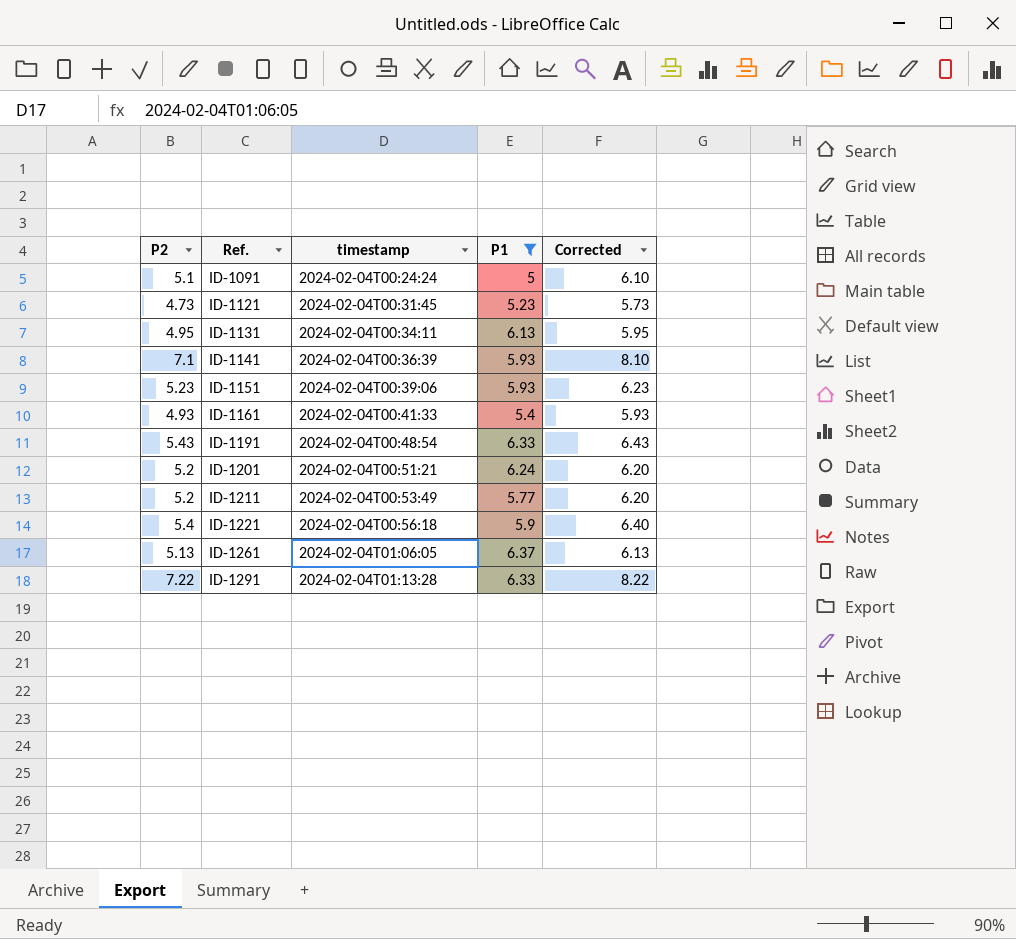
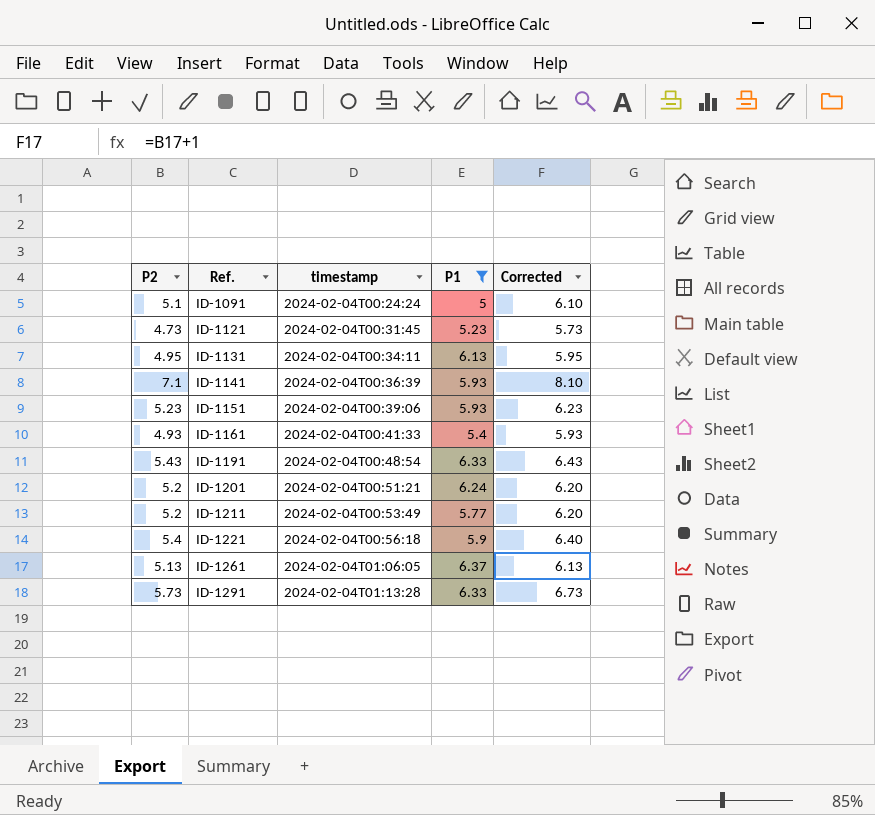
ID-1291 | P2: 7.22 -> 5.73
ID-1291 | Corrected: 8.22 -> 6.73

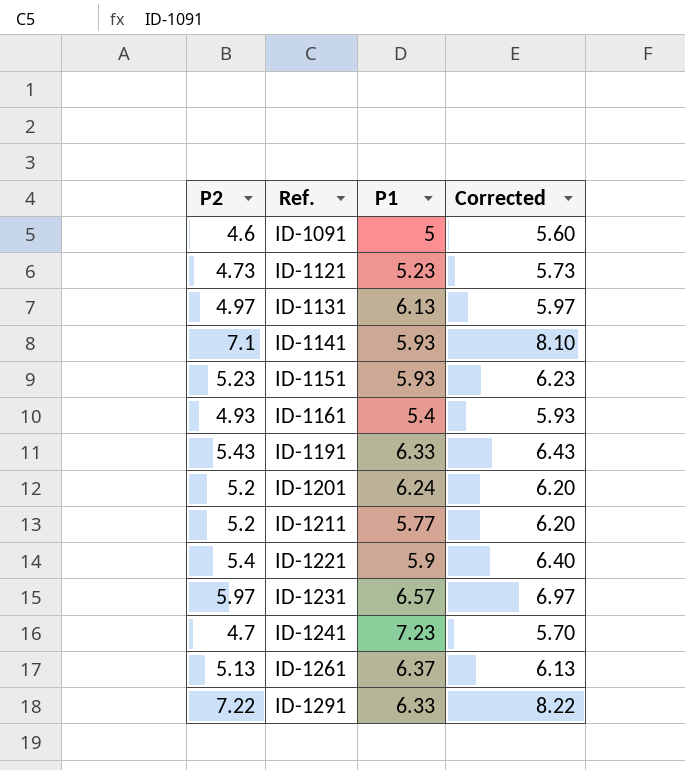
filter: P1 <= 6.37 -> none
column timestamp | position: 3 -> none
ID-1091 | P2: 5.1 -> 4.6
ID-1091 | Corrected: 6.10 -> 5.60
ID-1131 | P2: 4.95 -> 4.97
ID-1131 | Corrected: 5.95 -> 5.97
ID-1291 | P2: 5.73 -> 7.22
ID-1291 | Corrected: 6.73 -> 8.22

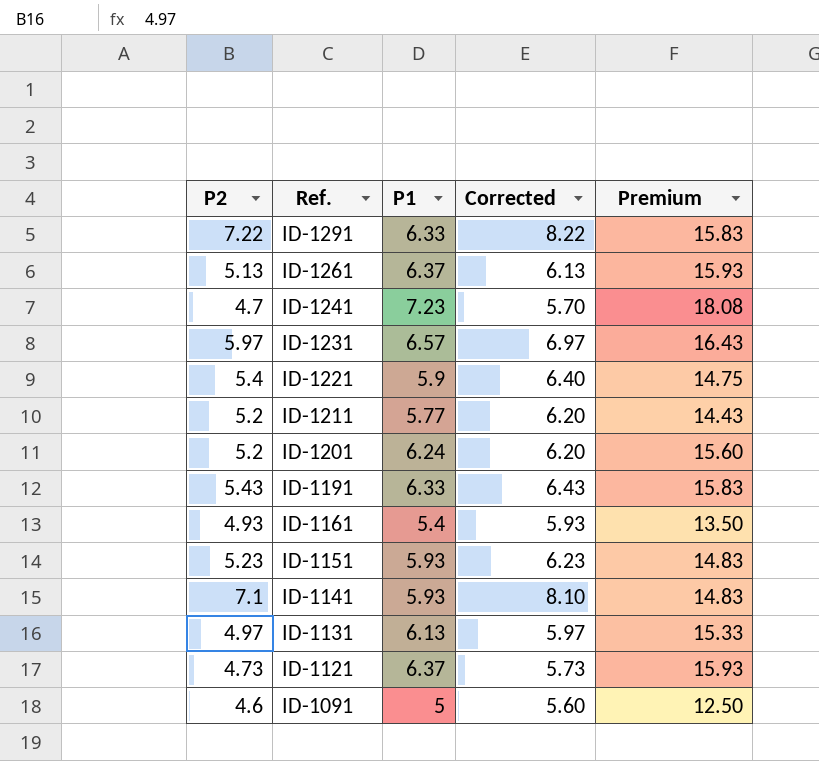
row order: Ref. ascending -> Ref. descending
column Premium | formula: none -> [P1] * 2.5
ID-1121 | P1: 5.23 -> 6.37

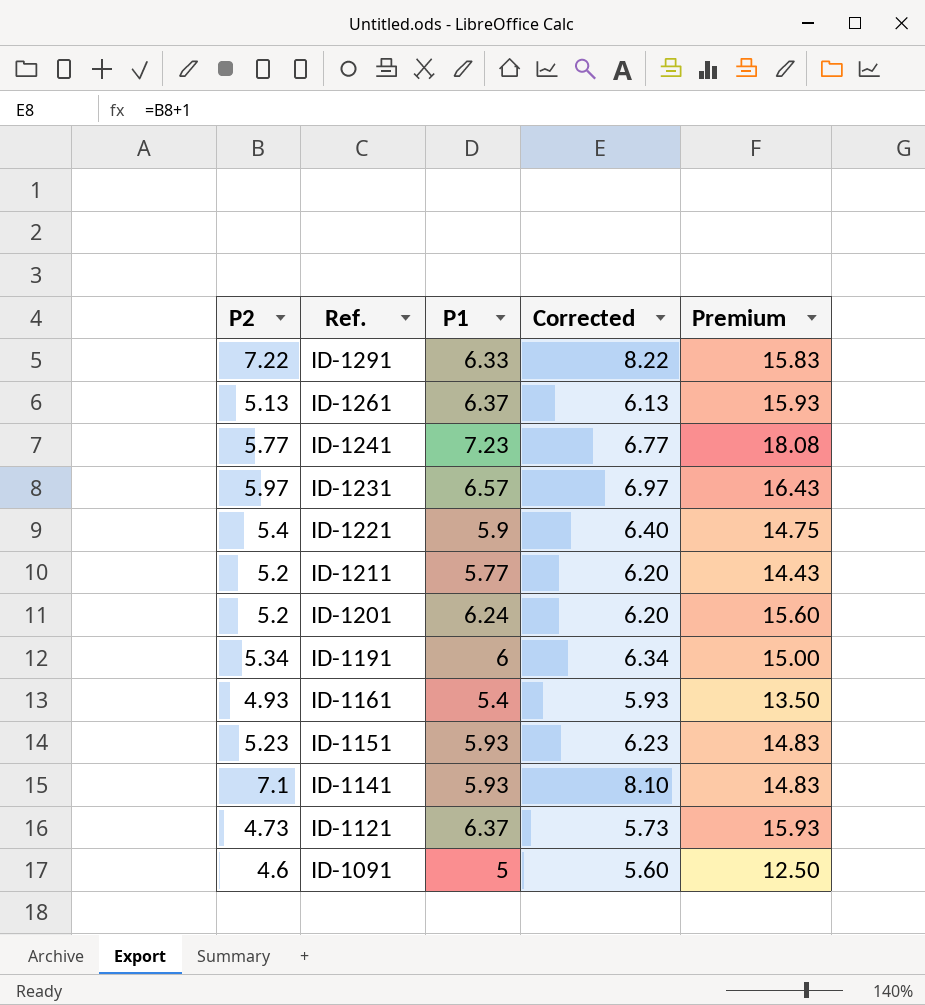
row ID-1131: 4.97 | 6.13 | 5.97 | 15.33 -> none
ID-1241 | P2: 4.7 -> 5.77
ID-1241 | Corrected: 5.70 -> 6.77
ID-1191 | P2: 5.43 -> 5.34
ID-1191 | P1: 6.33 -> 6
ID-1191 | Corrected: 6.43 -> 6.34
ID-1191 | Premium: 15.83 -> 15.00

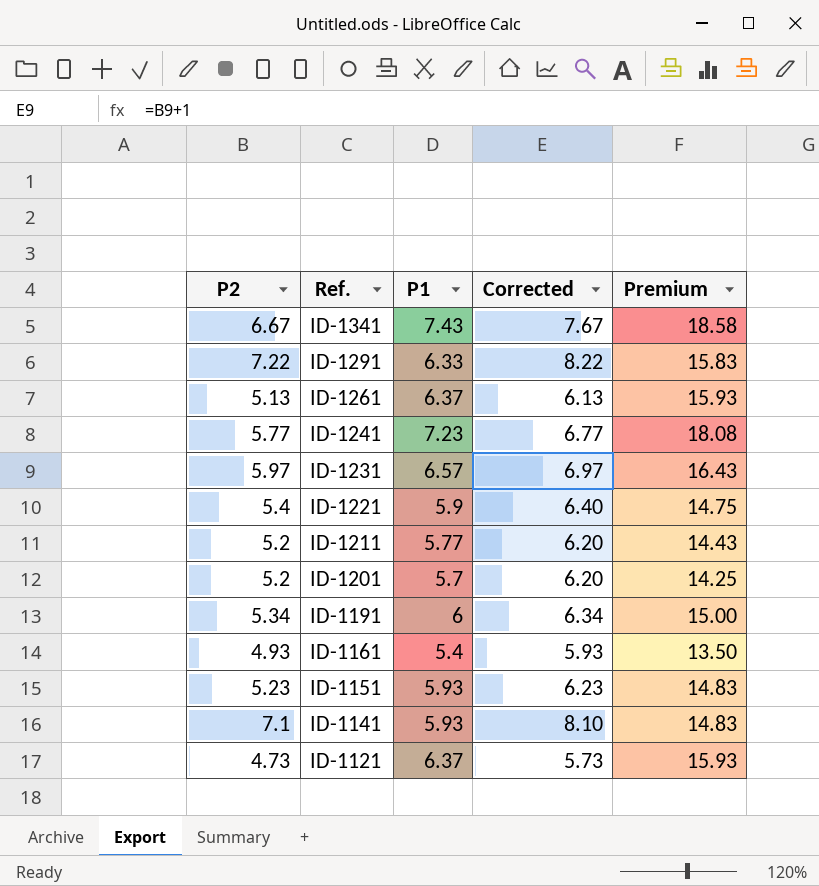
row ID-1091: 4.6 | 5 | 5.60 | 12.50 -> none
row ID-1341: none -> 6.67 | 7.43 | 7.67 | 18.58
ID-1201 | P1: 6.24 -> 5.7
ID-1201 | Premium: 15.60 -> 14.25

